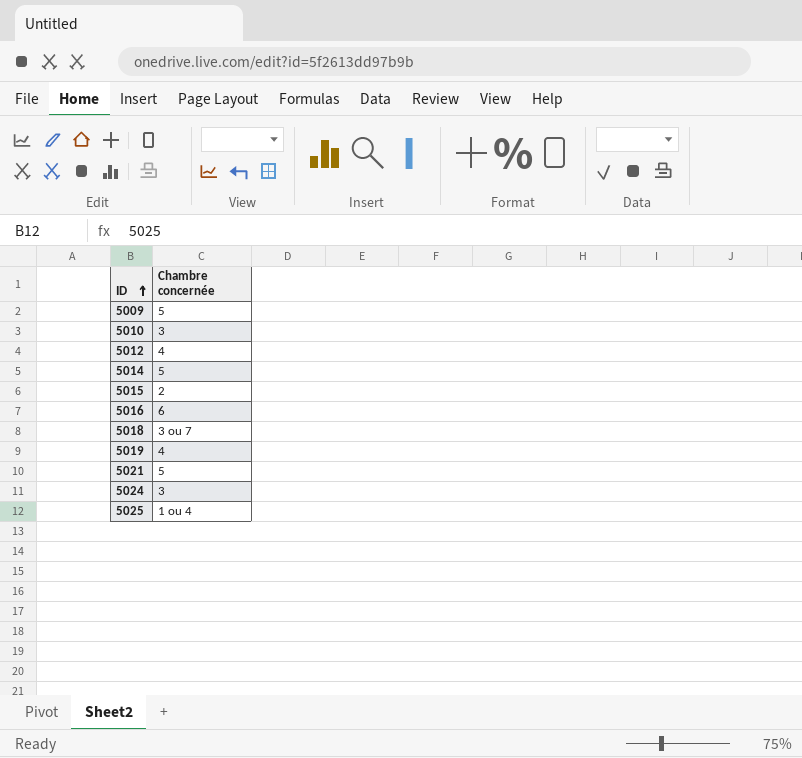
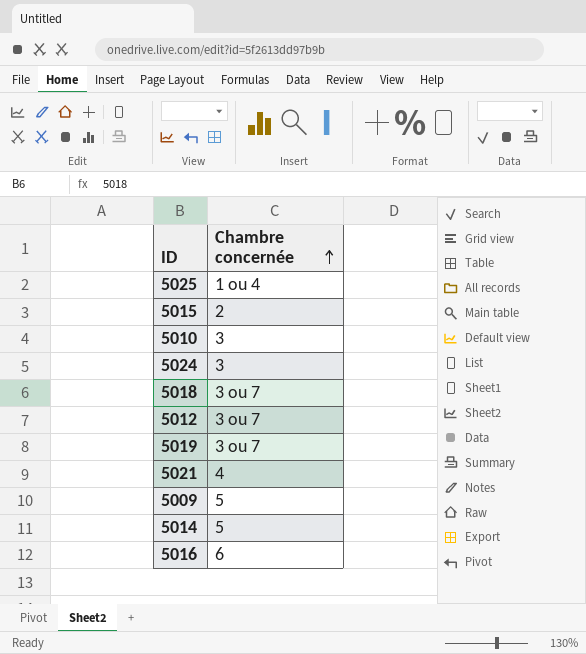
row order: ID ascending -> Chambre concernée ascending
5012 | Chambre concernée: 4 -> 3 ou 7
5019 | Chambre concernée: 4 -> 3 ou 7
5021 | Chambre concernée: 5 -> 4

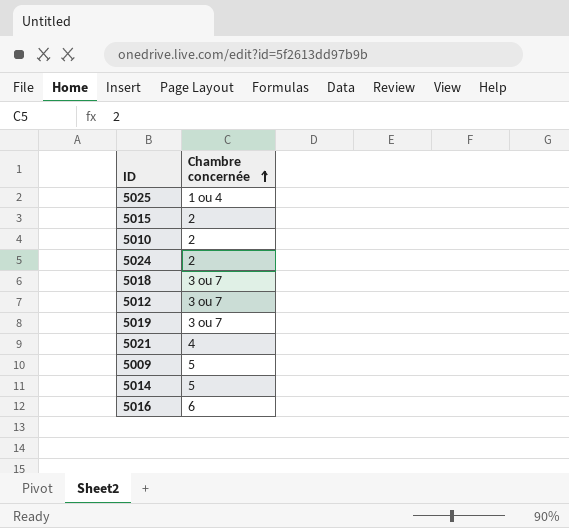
5010 | Chambre concernée: 3 -> 2
5024 | Chambre concernée: 3 -> 2

